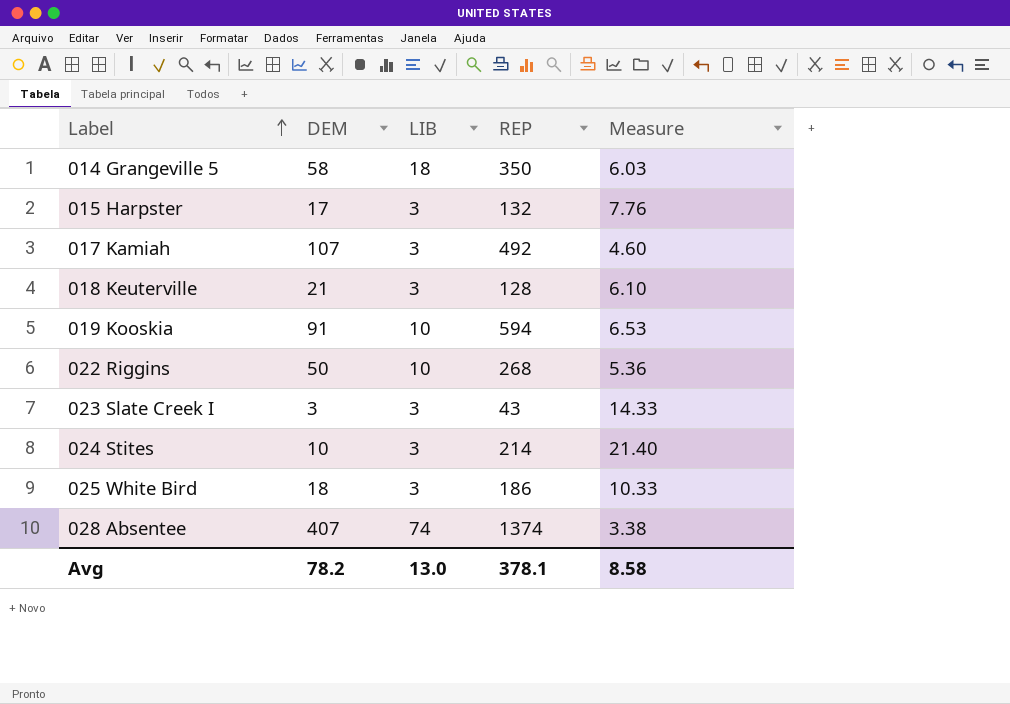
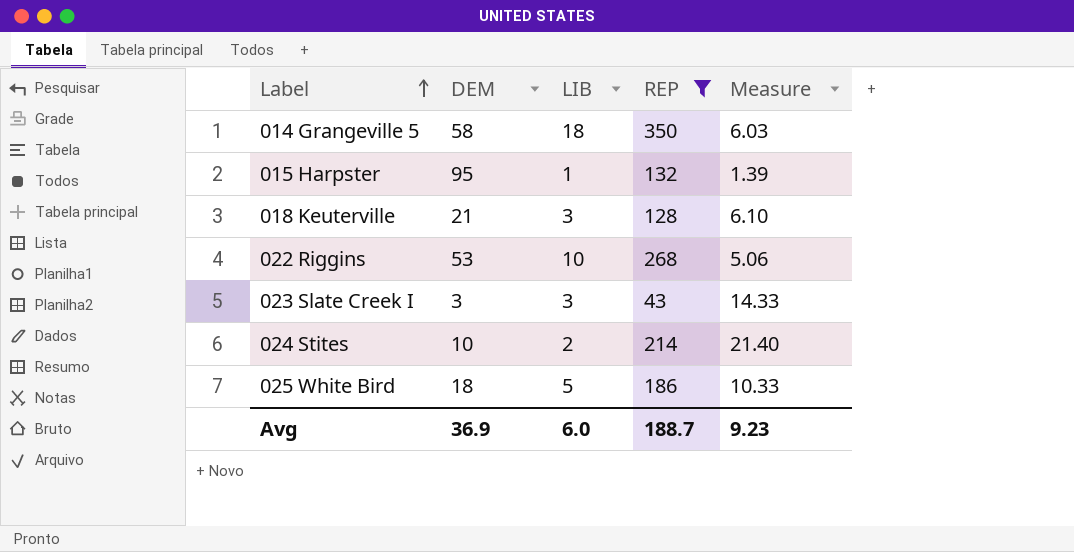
filter: none -> REP <= 350
015 Harpster | DEM: 17 -> 95
015 Harpster | LIB: 3 -> 1
015 Harpster | Measure: 7.76 -> 1.39
022 Riggins | DEM: 50 -> 53
022 Riggins | Measure: 5.36 -> 5.06
024 Stites | LIB: 3 -> 2
025 White Bird | LIB: 3 -> 5
Avg | DEM: 78.2 -> 36.9
Avg | LIB: 13.0 -> 6.0
Avg | REP: 378.1 -> 188.7
Avg | Measure: 8.58 -> 9.23

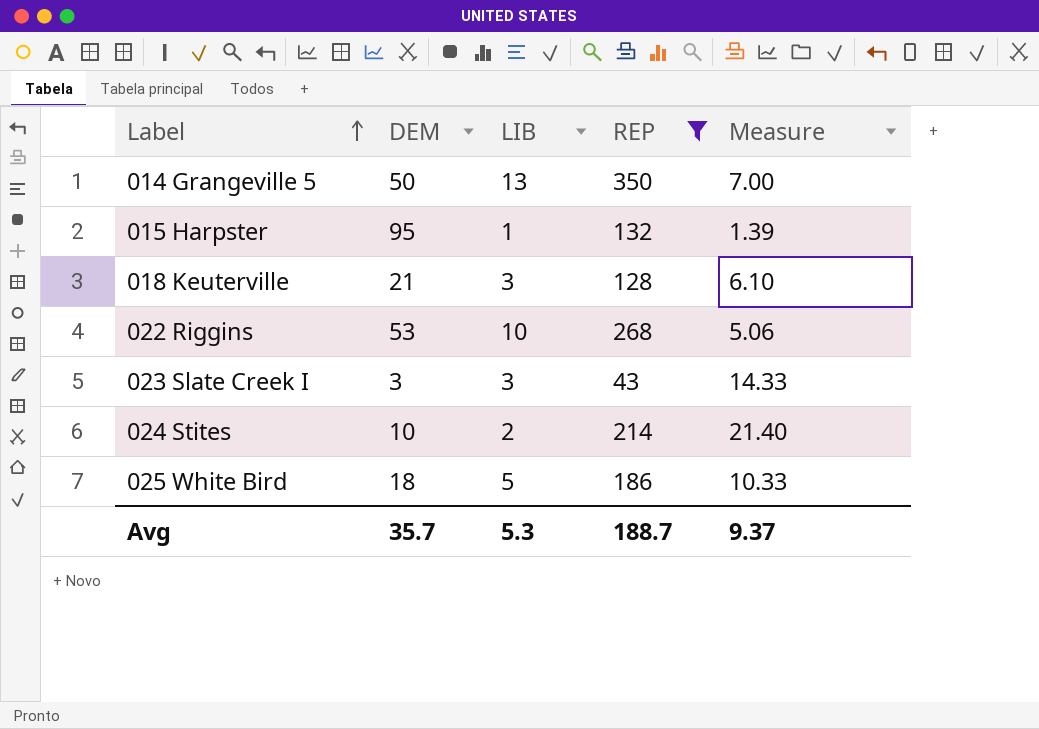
014 Grangeville 5 | DEM: 58 -> 50
014 Grangeville 5 | LIB: 18 -> 13
014 Grangeville 5 | Measure: 6.03 -> 7.00
Avg | DEM: 36.9 -> 35.7
Avg | LIB: 6.0 -> 5.3
Avg | Measure: 9.23 -> 9.37

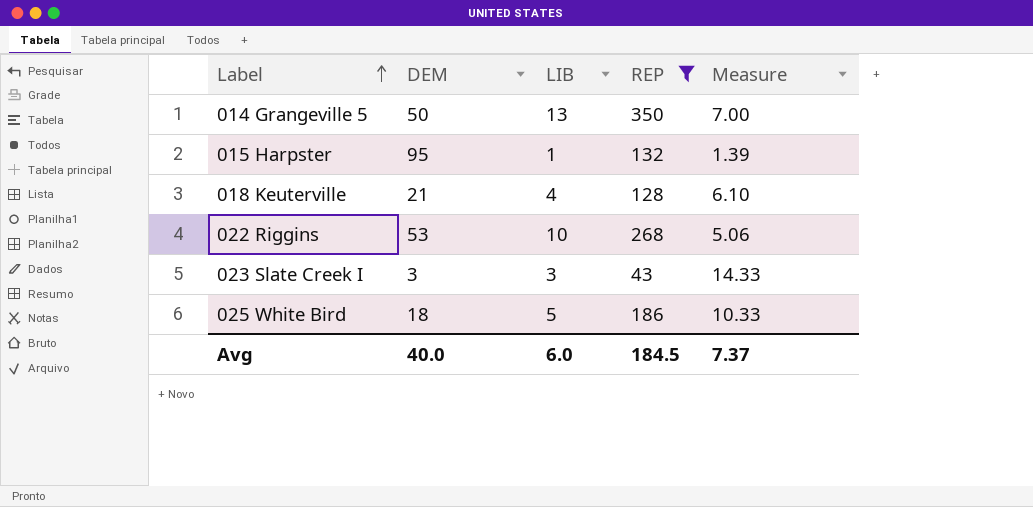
row 024 Stites: 10 | 2 | 214 | 21.40 -> none
018 Keuterville | LIB: 3 -> 4
Avg | DEM: 35.7 -> 40.0
Avg | LIB: 5.3 -> 6.0
Avg | REP: 188.7 -> 184.5
Avg | Measure: 9.37 -> 7.37

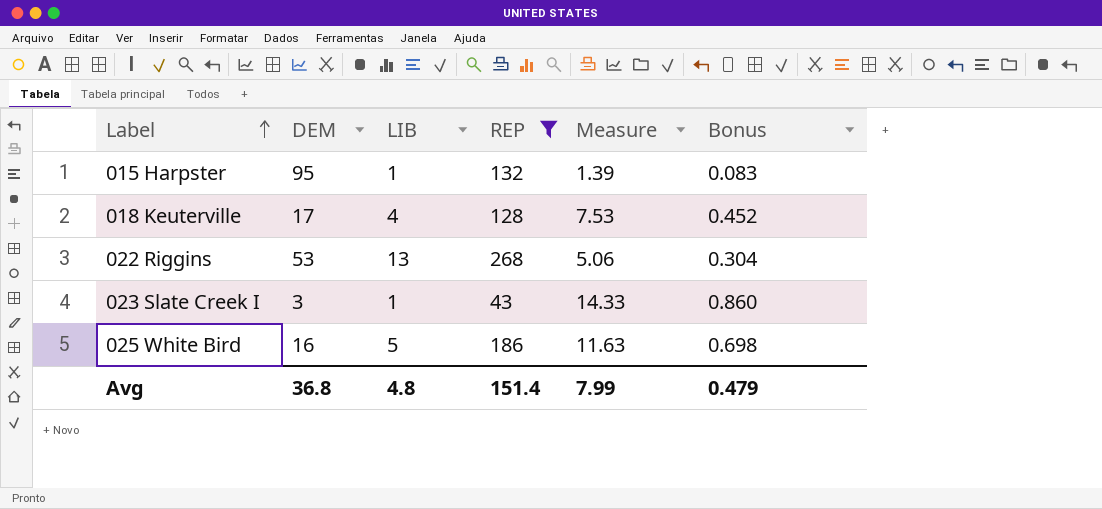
column Bonus | formula: none -> [Measure] * 0.06
row 014 Grangeville 5: 50 | 13 | 350 | 7.00 -> none
018 Keuterville | DEM: 21 -> 17
018 Keuterville | Measure: 6.10 -> 7.53
022 Riggins | LIB: 10 -> 13
023 Slate Creek I | LIB: 3 -> 1
025 White Bird | DEM: 18 -> 16
025 White Bird | Measure: 10.33 -> 11.63
Avg | DEM: 40.0 -> 36.8
Avg | LIB: 6.0 -> 4.8
Avg | REP: 184.5 -> 151.4
Avg | Measure: 7.37 -> 7.99

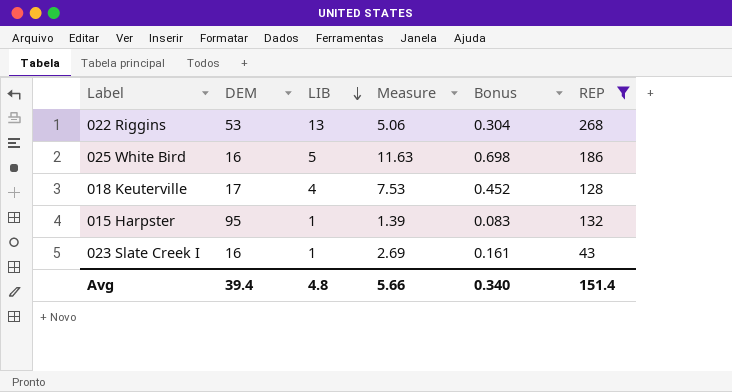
row order: Label ascending -> LIB descending
column REP | position: 4 -> 6
023 Slate Creek I | DEM: 3 -> 16
023 Slate Creek I | Measure: 14.33 -> 2.69
023 Slate Creek I | Bonus: 0.860 -> 0.161
Avg | DEM: 36.8 -> 39.4
Avg | Measure: 7.99 -> 5.66
Avg | Bonus: 0.479 -> 0.340

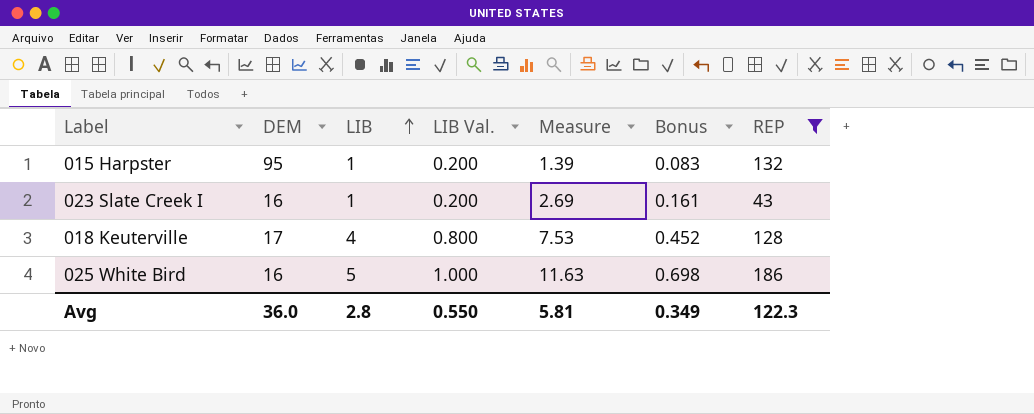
row order: LIB descending -> LIB ascending
column LIB Val. | formula: none -> [LIB] * 0.2
row 022 Riggins: 53 | 13 | 5.06 | 0.304 | 268 -> none
Avg | DEM: 39.4 -> 36.0
Avg | LIB: 4.8 -> 2.8
Avg | Measure: 5.66 -> 5.81
Avg | Bonus: 0.340 -> 0.349
Avg | REP: 151.4 -> 122.3

